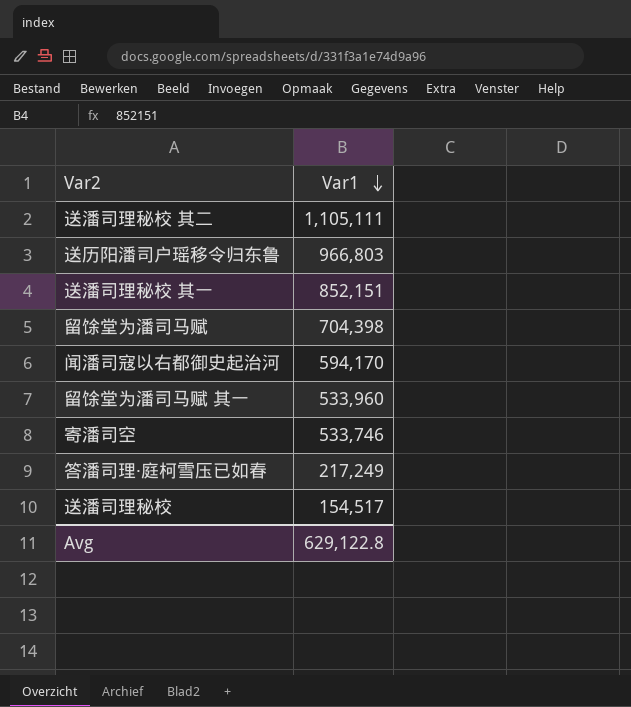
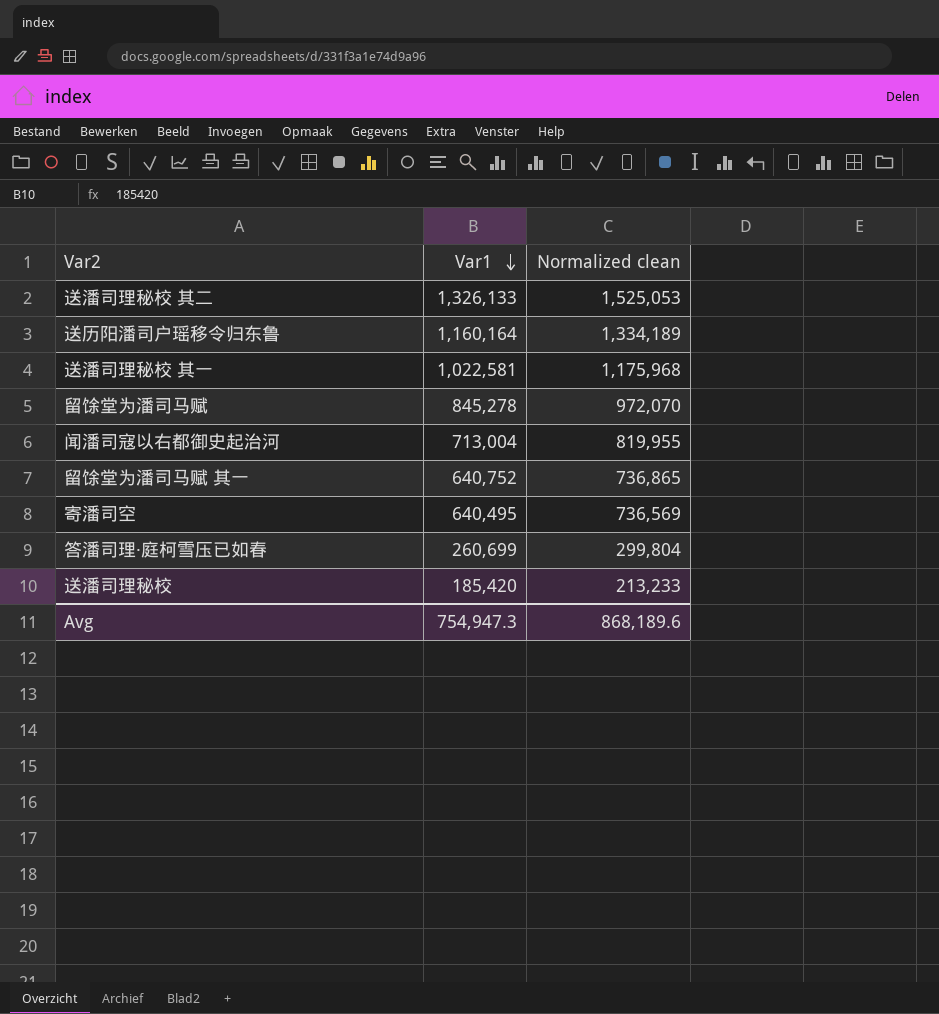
column Normalized clean | formula: none -> [Var1] * 1.15
送潘司理秘校 其二 | Var1: 1,105,111 -> 1,326,133
送历阳潘司户瑶移令归东鲁 | Var1: 966,803 -> 1,160,164
送潘司理秘校 其一 | Var1: 852,151 -> 1,022,581
留馀堂为潘司马赋 | Var1: 704,398 -> 845,278
闻潘司寇以右都御史起治河 | Var1: 594,170 -> 713,004
留馀堂为潘司马赋 其一 | Var1: 533,960 -> 640,752
寄潘司空 | Var1: 533,746 -> 640,495
答潘司理·庭柯雪压已如春 | Var1: 217,249 -> 260,699
送潘司理秘校 | Var1: 154,517 -> 185,420
Avg | Var1: 629,122.8 -> 754,947.3

